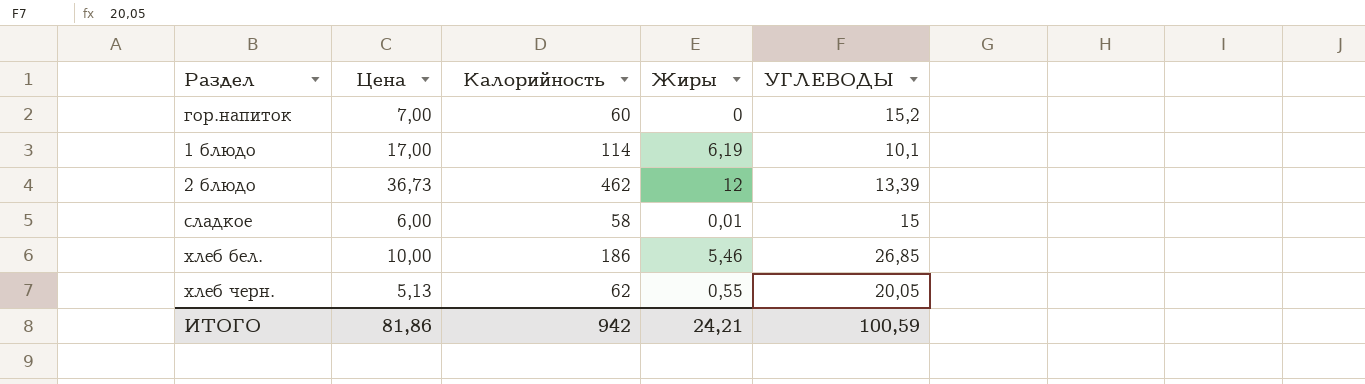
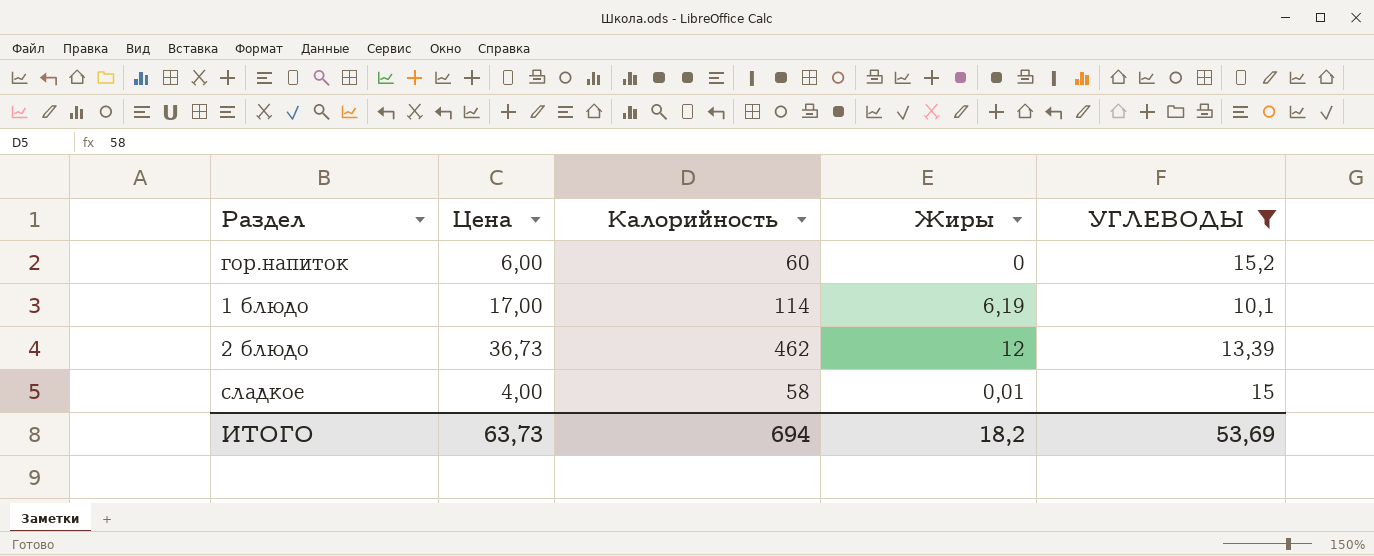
filter: none -> УГЛЕВОДЫ <= 15,2
гор.напиток | Цена: 7,00 -> 6,00
сладкое | Цена: 6,00 -> 4,00
ИТОГО | Цена: 81,86 -> 63,73
ИТОГО | Калорийность: 942 -> 694
ИТОГО | Жиры: 24,21 -> 18,2
ИТОГО | УГЛЕВОДЫ: 100,59 -> 53,69

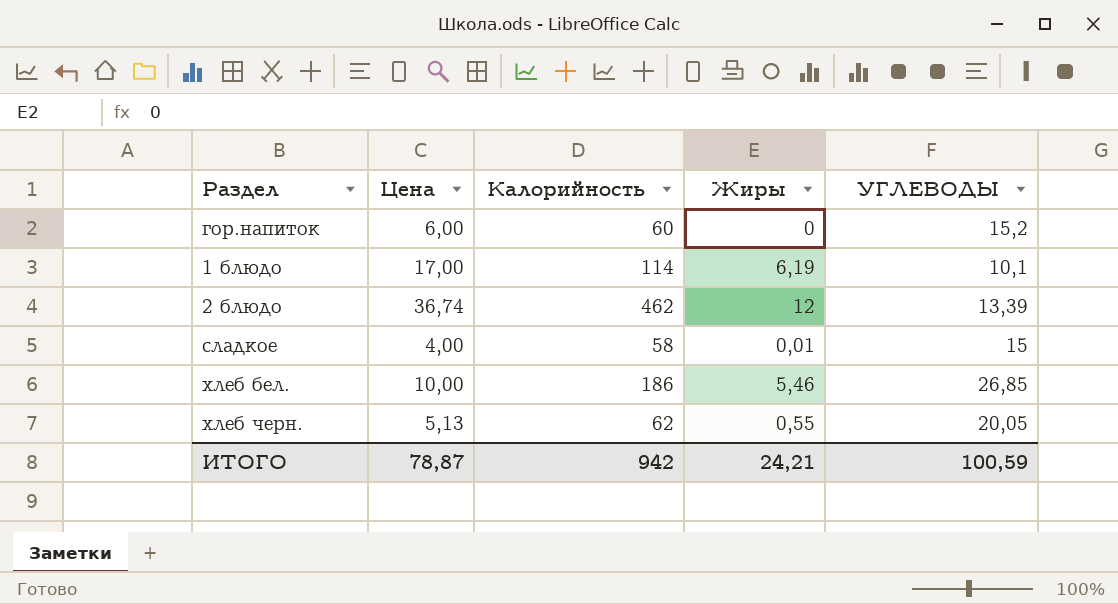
filter: УГЛЕВОДЫ <= 15,2 -> none
2 блюдо | Цена: 36,73 -> 36,74
ИТОГО | Цена: 63,73 -> 78,87
ИТОГО | Калорийность: 694 -> 942
ИТОГО | Жиры: 18,2 -> 24,21
ИТОГО | УГЛЕВОДЫ: 53,69 -> 100,59

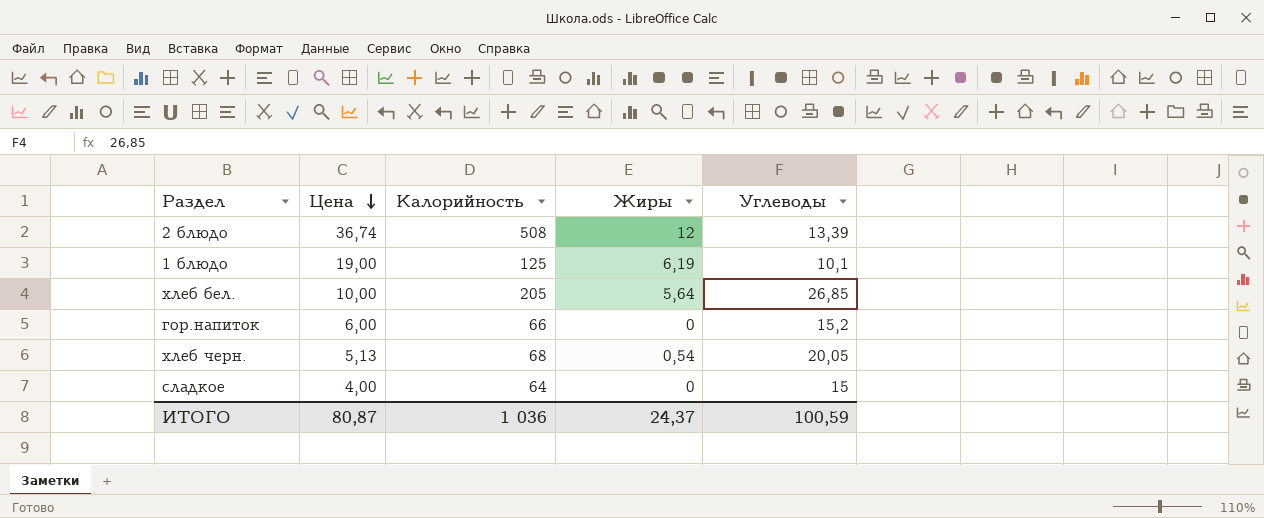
row order: none -> Цена descending
column name: УГЛЕВОДЫ -> Углеводы
2 блюдо | Калорийность: 462 -> 508
1 блюдо | Цена: 17,00 -> 19,00
1 блюдо | Калорийность: 114 -> 125
хлеб бел. | Калорийность: 186 -> 205
хлеб бел. | Жиры: 5,46 -> 5,64
гор.напиток | Калорийность: 60 -> 66
хлеб черн. | Калорийность: 62 -> 68
хлеб черн. | Жиры: 0,55 -> 0,54
сладкое | Калорийность: 58 -> 64
сладкое | Жиры: 0,01 -> 0
ИТОГО | Цена: 78,87 -> 80,87
ИТОГО | Калорийность: 942 -> 1 036
ИТОГО | Жиры: 24,21 -> 24,37

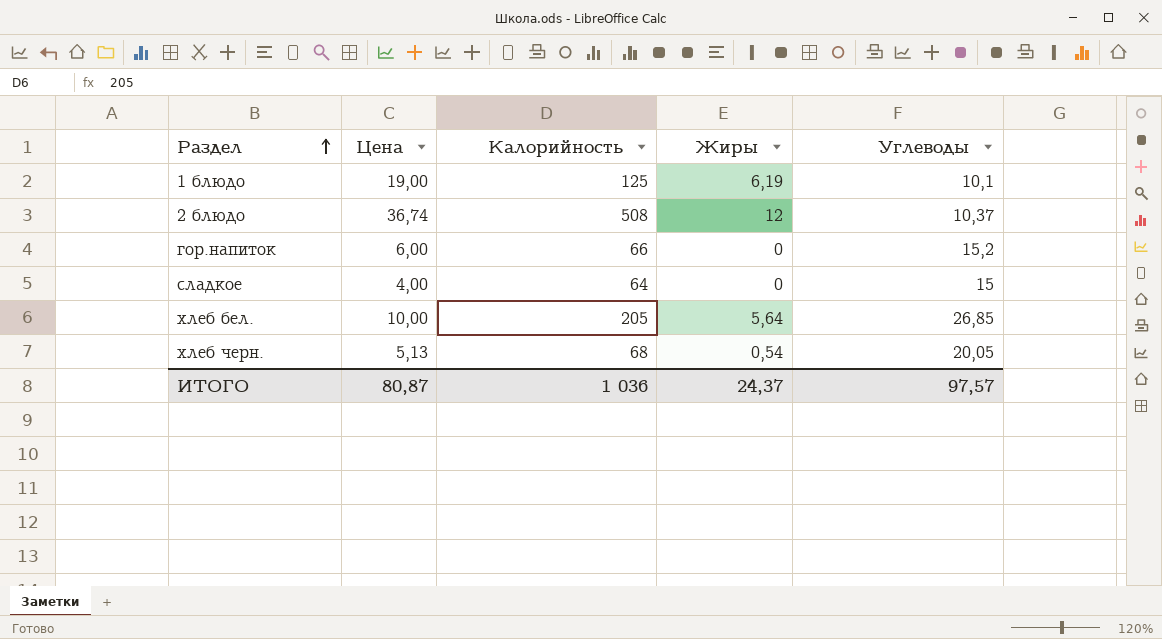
row order: Цена descending -> Раздел ascending
2 блюдо | Углеводы: 13,39 -> 10,37
ИТОГО | Углеводы: 100,59 -> 97,57

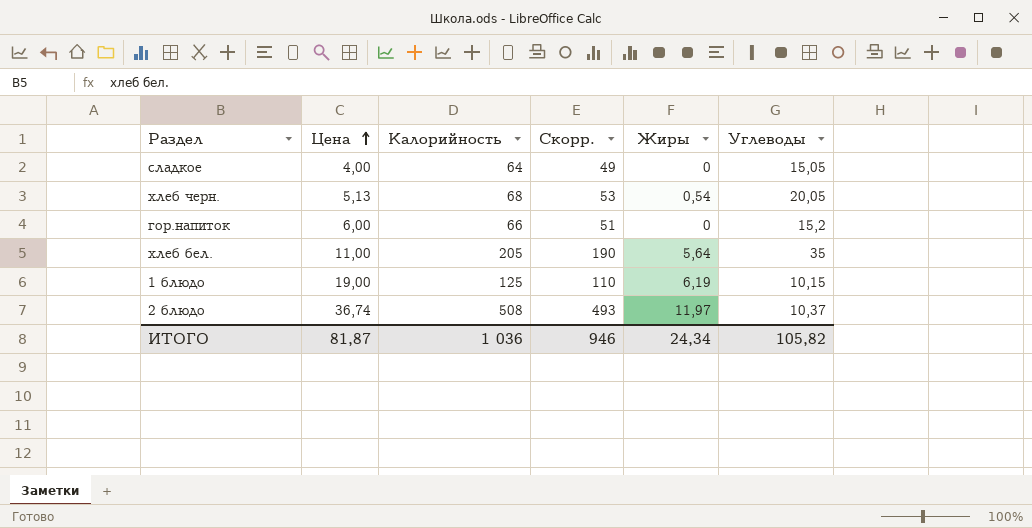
row order: Раздел ascending -> Цена ascending
column Скорр. | formula: none -> [Калорийность] - 15
сладкое | Углеводы: 15 -> 15,05
хлеб бел. | Цена: 10,00 -> 11,00
хлеб бел. | Углеводы: 26,85 -> 35
1 блюдо | Углеводы: 10,1 -> 10,15
2 блюдо | Жиры: 12 -> 11,97
ИТОГО | Цена: 80,87 -> 81,87
ИТОГО | Жиры: 24,37 -> 24,34
ИТОГО | Углеводы: 97,57 -> 105,82

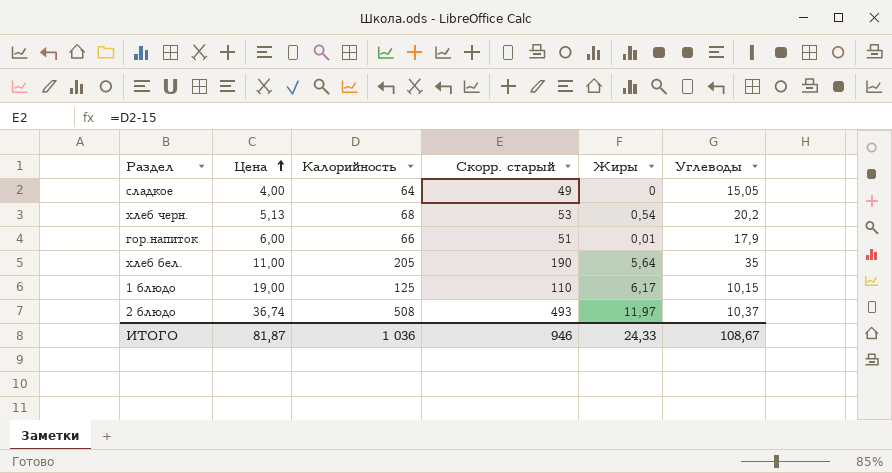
column name: Скорр. -> Скорр. старый
хлеб черн. | Углеводы: 20,05 -> 20,2
гор.напиток | Жиры: 0 -> 0,01
гор.напиток | Углеводы: 15,2 -> 17,9
1 блюдо | Жиры: 6,19 -> 6,17
ИТОГО | Жиры: 24,34 -> 24,33
ИТОГО | Углеводы: 105,82 -> 108,67

